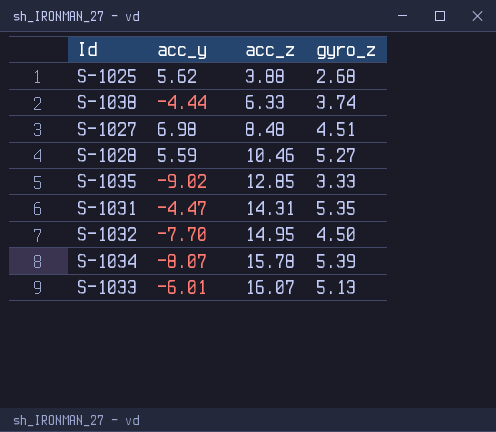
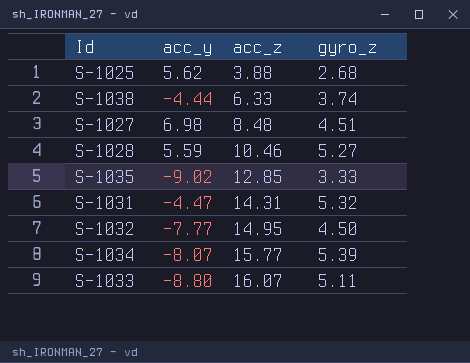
S-1031 | gyro_z: 5.35 -> 5.32
S-1032 | acc_y: -7.70 -> -7.77
S-1034 | acc_z: 15.78 -> 15.77
S-1033 | acc_y: -6.01 -> -8.80
S-1033 | gyro_z: 5.13 -> 5.11

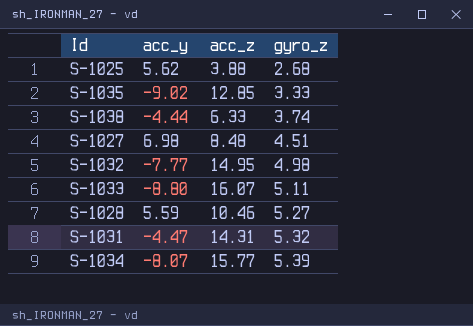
row order: acc_z ascending -> gyro_z ascending
S-1032 | gyro_z: 4.50 -> 4.98

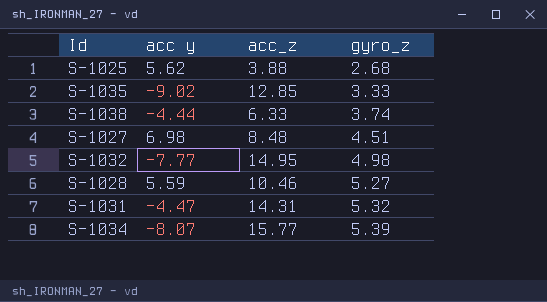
column name: acc_y -> acc y
row S-1033: -8.80 | 16.07 | 5.11 -> none

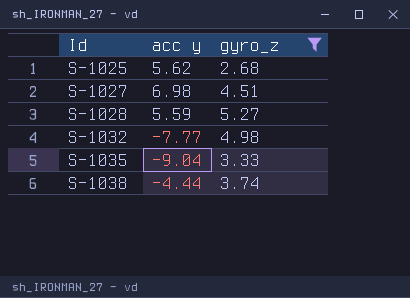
filter: none -> gyro_z <= 5.27
row order: gyro_z ascending -> Id ascending
column acc_z | position: 3 -> none
S-1035 | acc y: -9.02 -> -9.04

